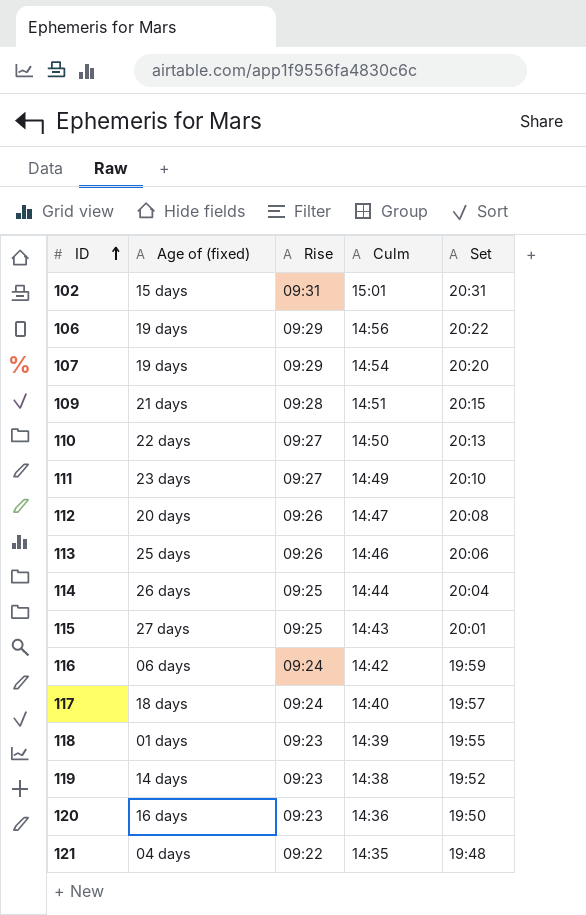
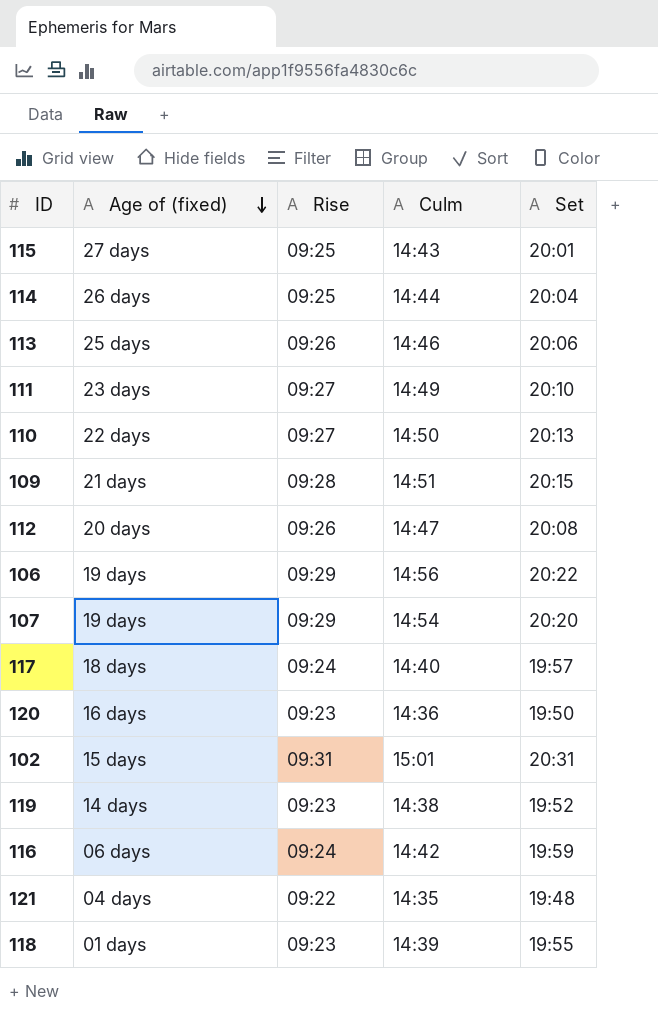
row order: ID ascending -> Age of (fixed) descending

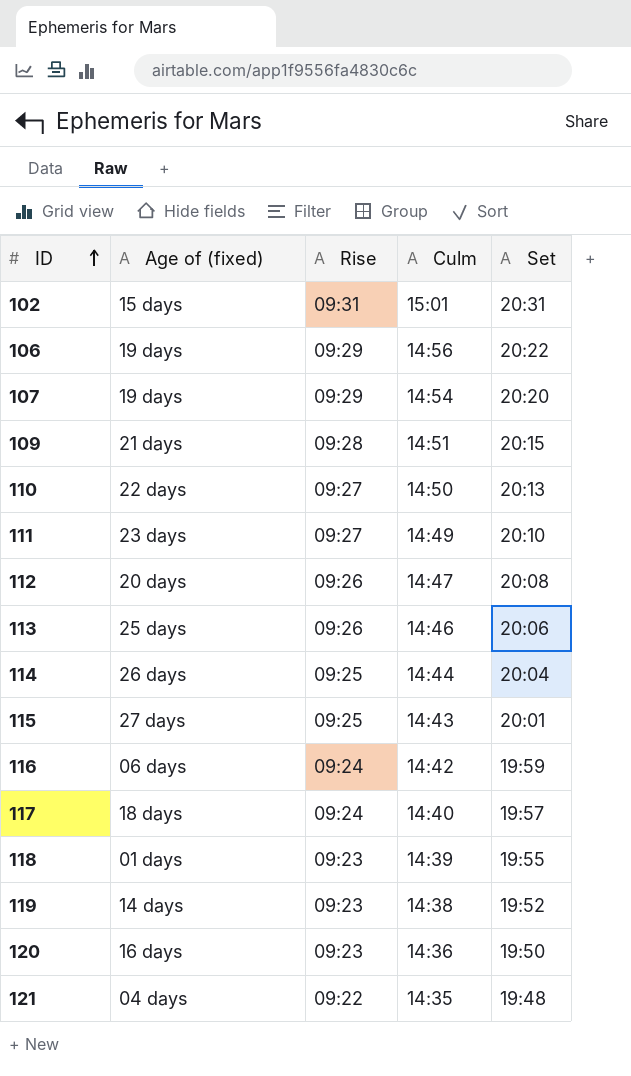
row order: Age of (fixed) descending -> ID ascending

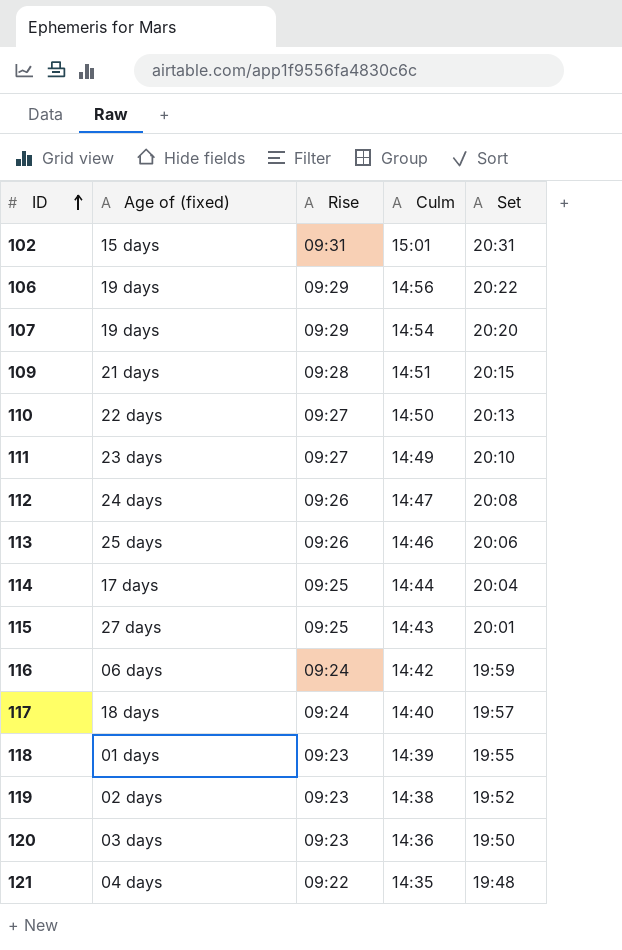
112 | Age of (fixed): 20 days -> 24 days
114 | Age of (fixed): 26 days -> 17 days
119 | Age of (fixed): 14 days -> 02 days
120 | Age of (fixed): 16 days -> 03 days

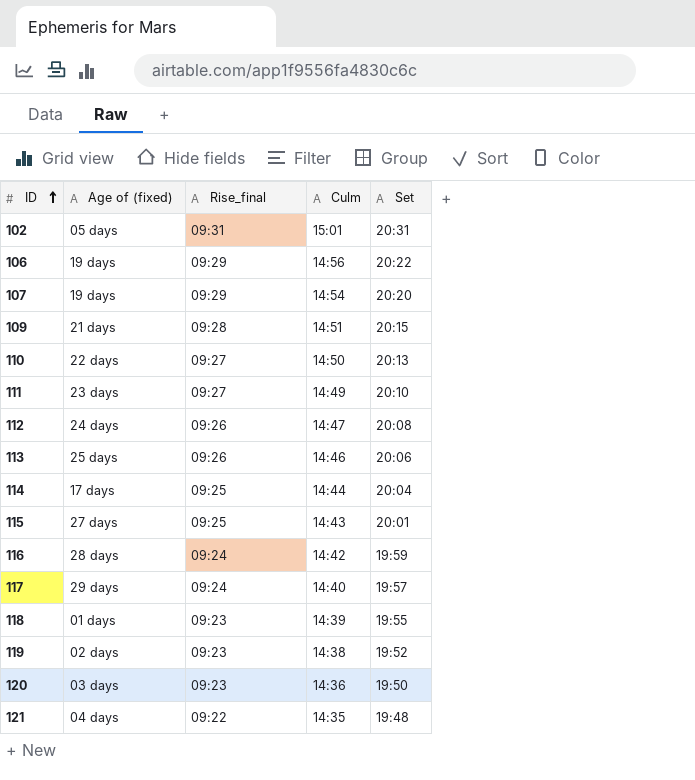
column name: Rise -> Rise_final
102 | Age of (fixed): 15 days -> 05 days
116 | Age of (fixed): 06 days -> 28 days
117 | Age of (fixed): 18 days -> 29 days

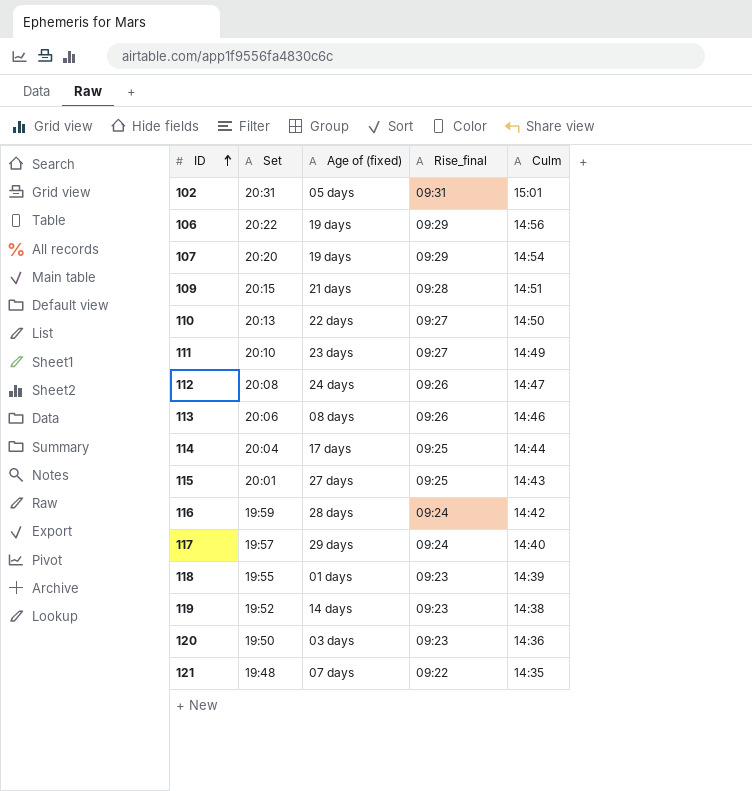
column Set | position: 5 -> 2
113 | Age of (fixed): 25 days -> 08 days
119 | Age of (fixed): 02 days -> 14 days
121 | Age of (fixed): 04 days -> 07 days

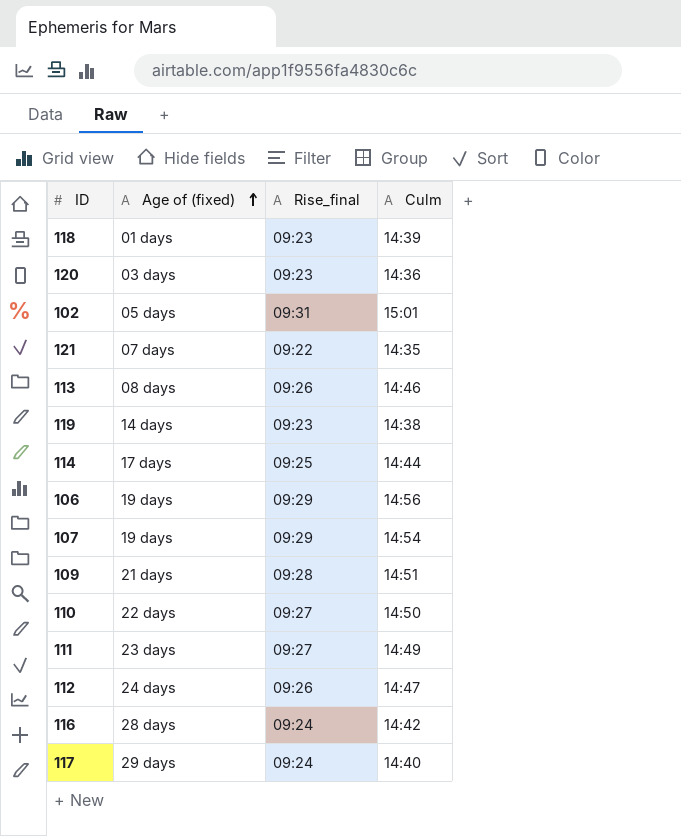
row order: ID ascending -> Age of (fixed) ascending
column Set | position: 2 -> none
row 115: 20:01 | 27 days | 09:25 | 14:43 -> none

